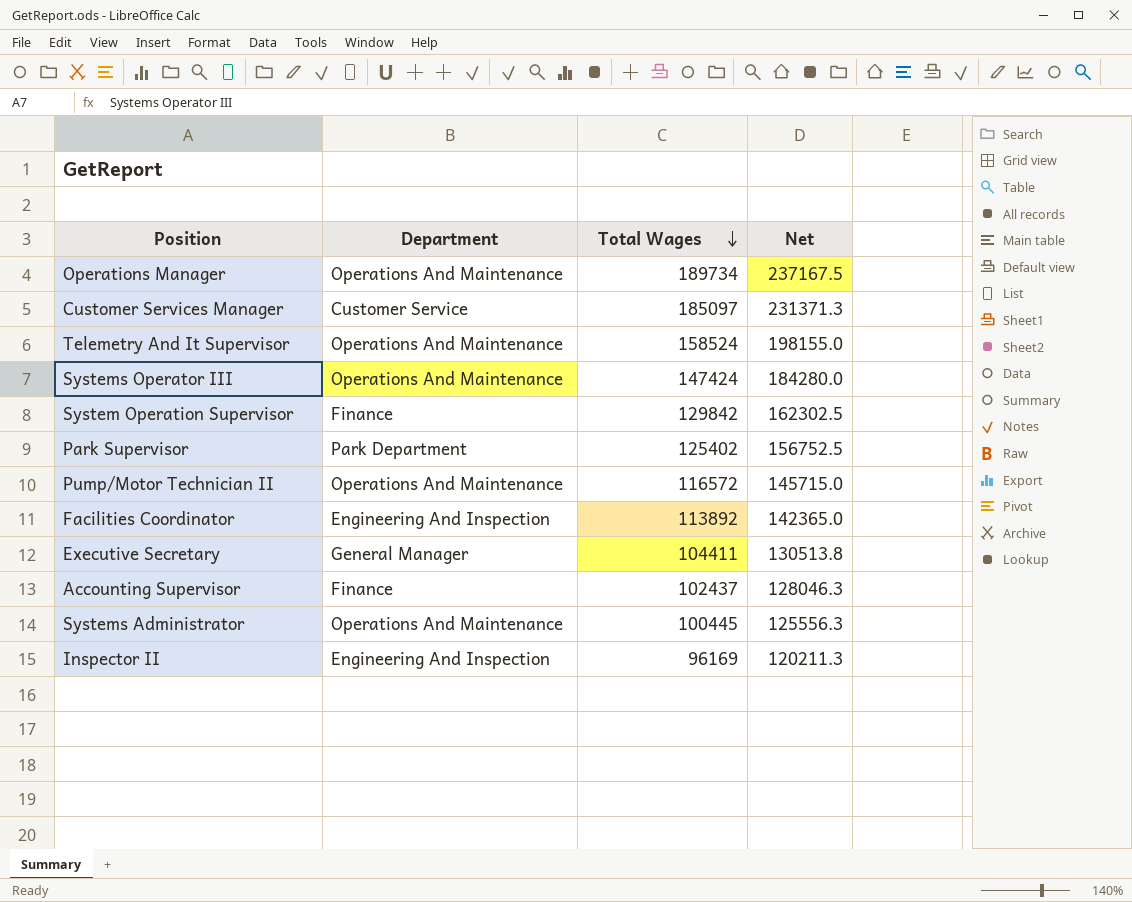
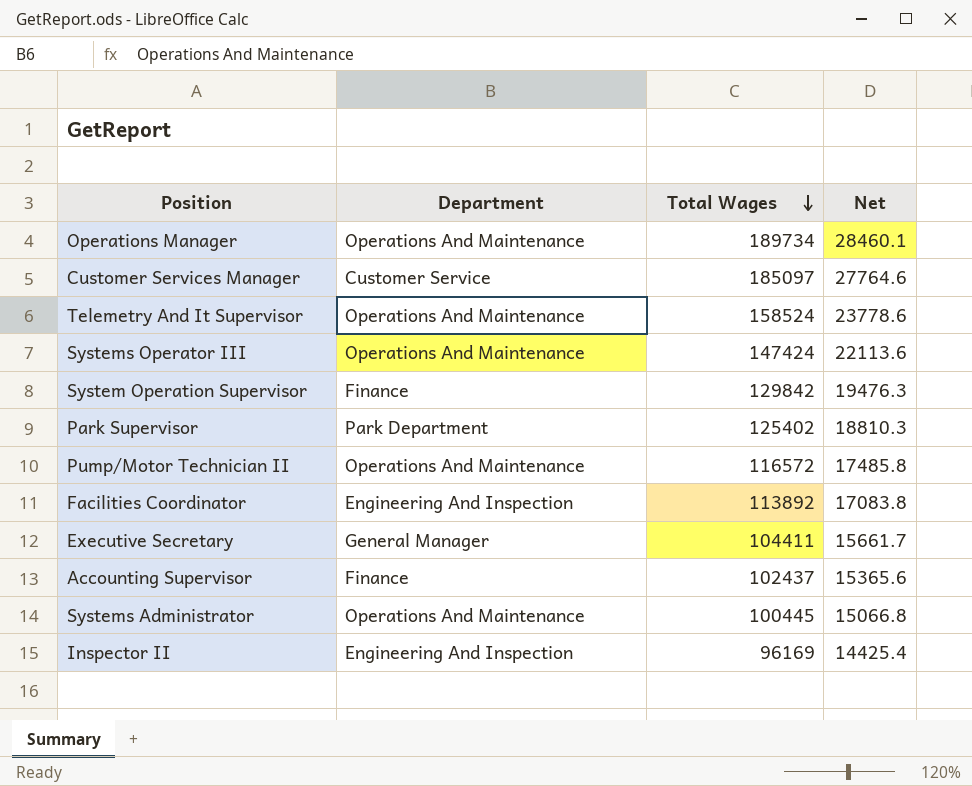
column Net | formula: [Total Wages] * 1.25 -> [Total Wages] * 0.15

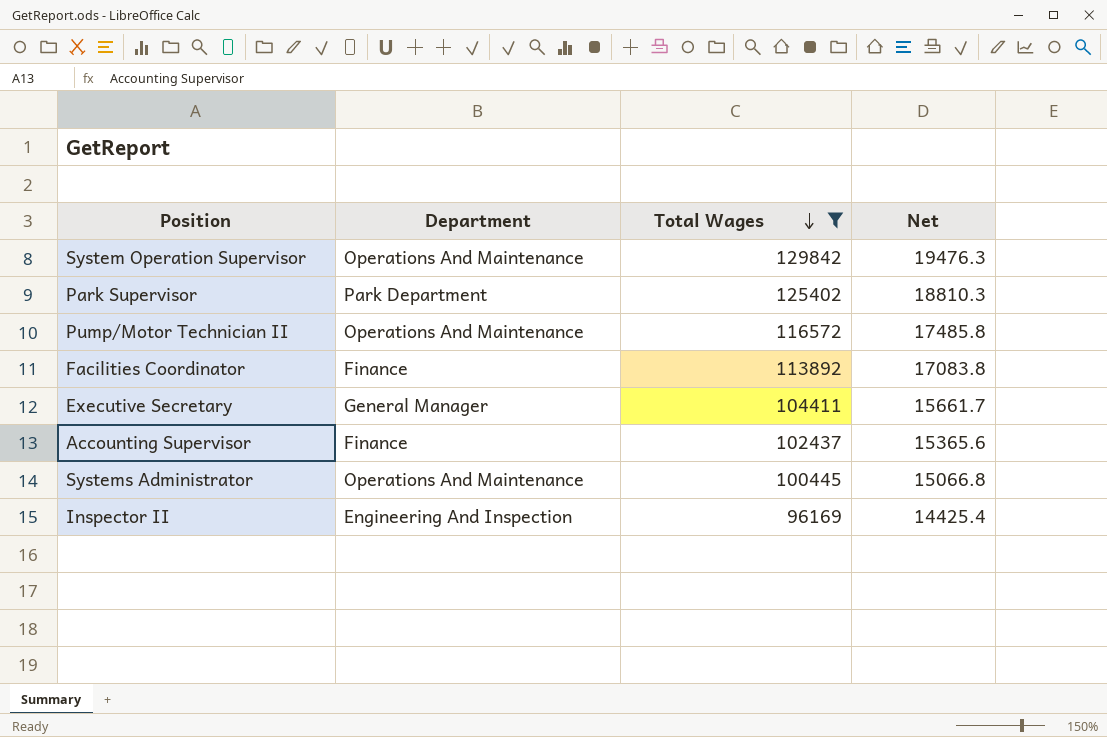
filter: none -> Total Wages <= 129842
System Operation Supervisor | Department: Finance -> Operations And Maintenance
Facilities Coordinator | Department: Engineering And Inspection -> Finance

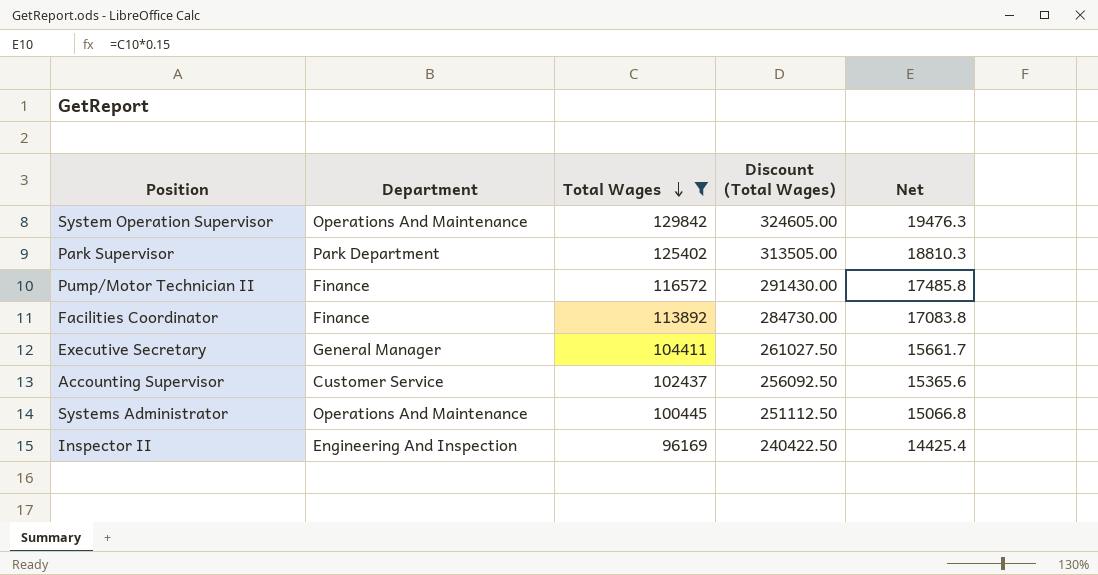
column Discount (Total Wages) | formula: none -> [Total Wages] * 2.5
Pump/Motor Technician II | Department: Operations And Maintenance -> Finance
Accounting Supervisor | Department: Finance -> Customer Service

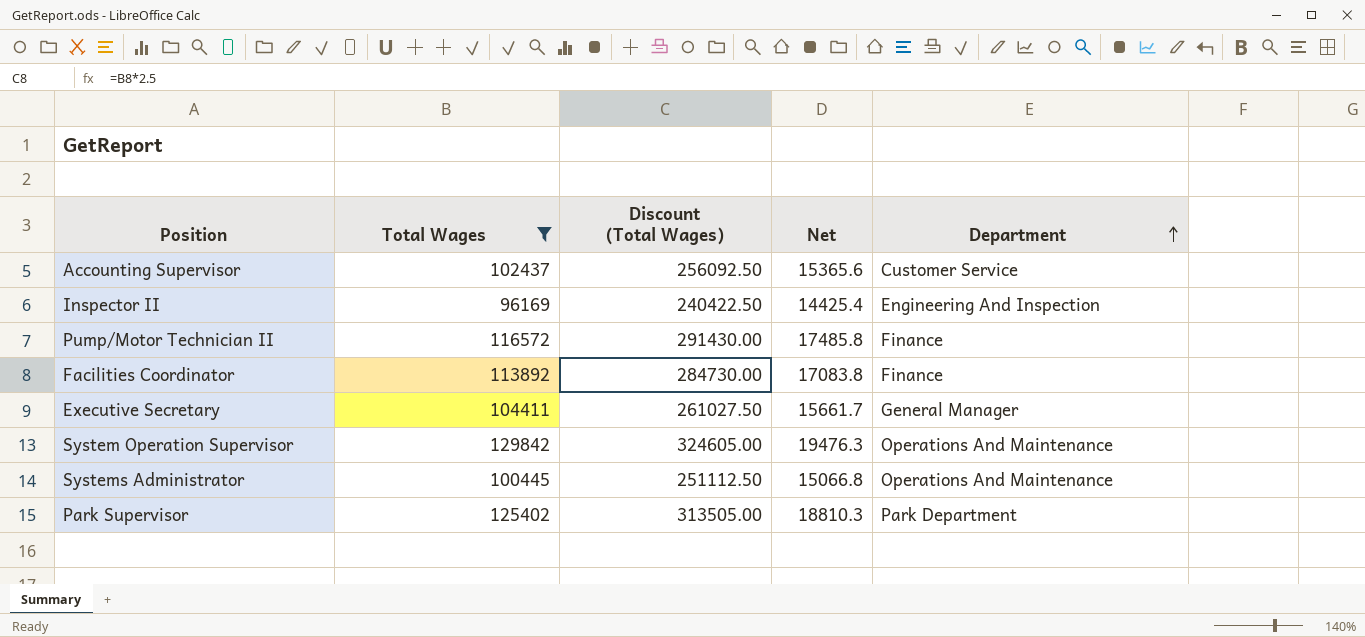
row order: Total Wages descending -> Department ascending
column Department | position: 2 -> 5

